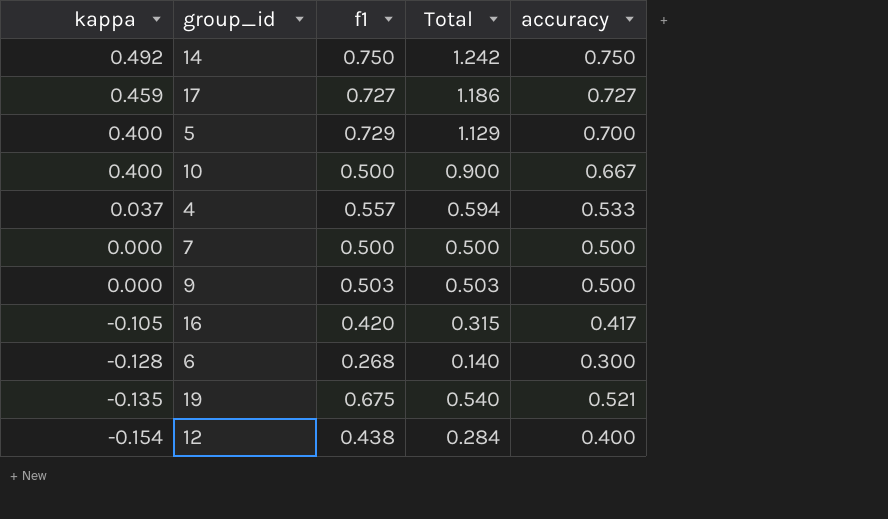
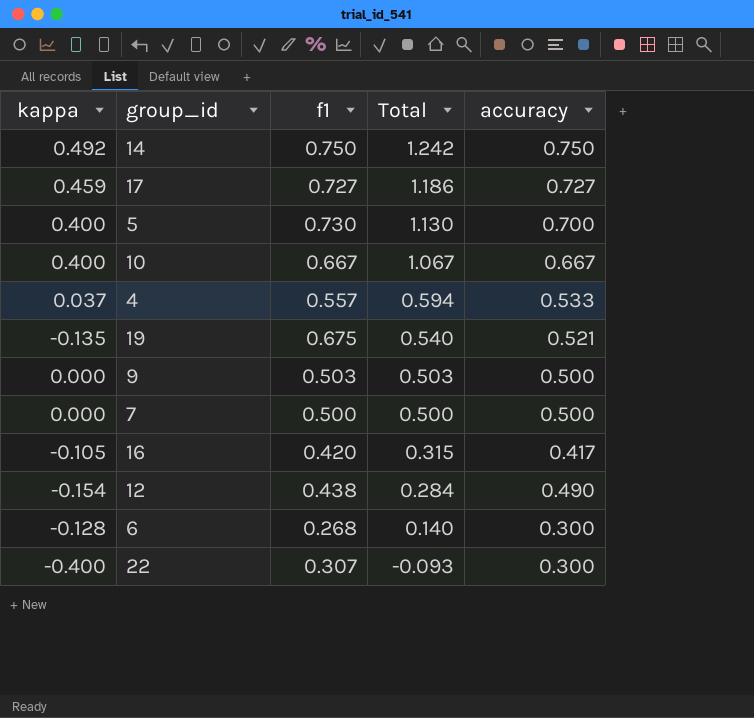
row order: kappa descending -> Total descending
5 | f1: 0.729 -> 0.730
5 | Total: 1.129 -> 1.130
10 | f1: 0.500 -> 0.667
10 | Total: 0.900 -> 1.067
12 | accuracy: 0.400 -> 0.490
row 22: none -> -0.400 | 0.307 | -0.093 | 0.300

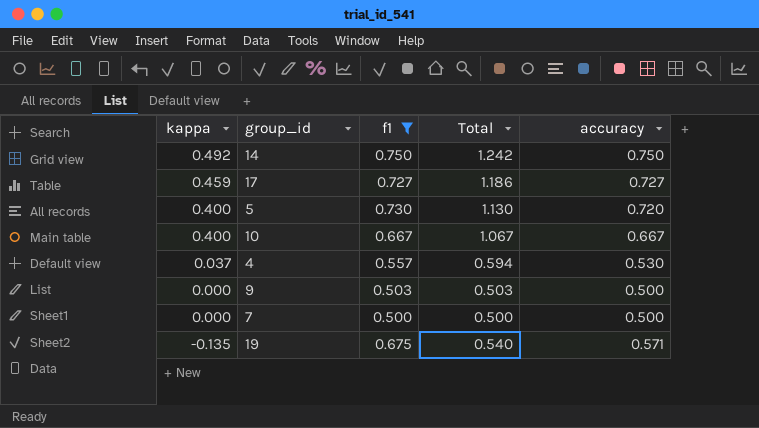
filter: none -> f1 >= 0.500
row order: Total descending -> kappa descending
5 | accuracy: 0.700 -> 0.720
4 | accuracy: 0.533 -> 0.530
19 | accuracy: 0.521 -> 0.571

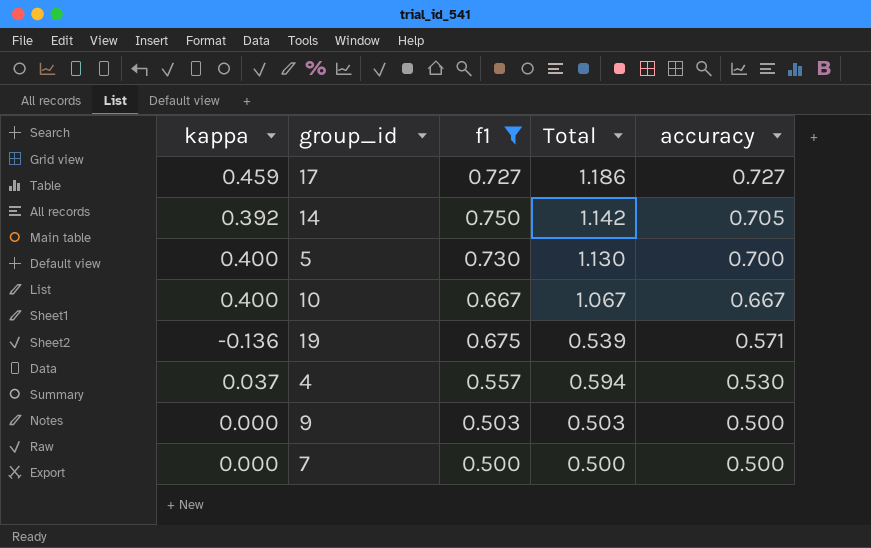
row order: kappa descending -> accuracy descending
14 | kappa: 0.492 -> 0.392
14 | Total: 1.242 -> 1.142
14 | accuracy: 0.750 -> 0.705
5 | accuracy: 0.720 -> 0.700
19 | kappa: -0.135 -> -0.136
19 | Total: 0.540 -> 0.539

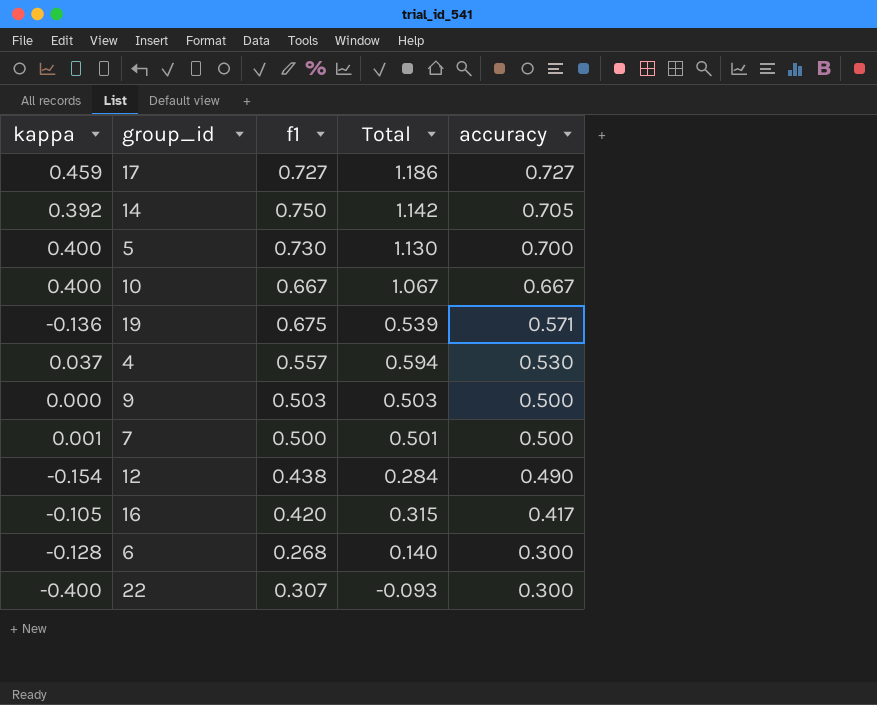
filter: f1 >= 0.500 -> none
7 | kappa: 0.000 -> 0.001
7 | Total: 0.500 -> 0.501

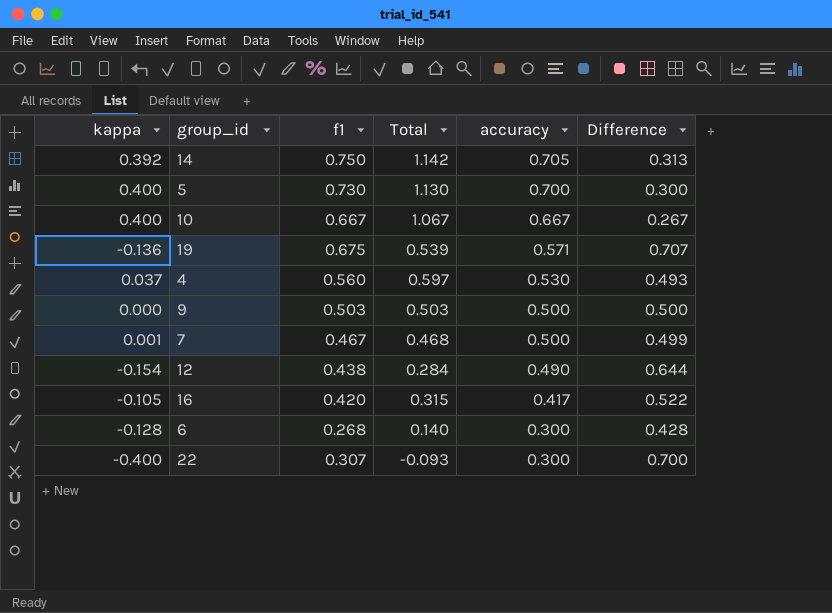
column Difference | formula: none -> [accuracy] - [kappa]
row 17: 0.459 | 0.727 | 1.186 | 0.727 -> none
4 | f1: 0.557 -> 0.560
4 | Total: 0.594 -> 0.597
7 | f1: 0.500 -> 0.467
7 | Total: 0.501 -> 0.468

